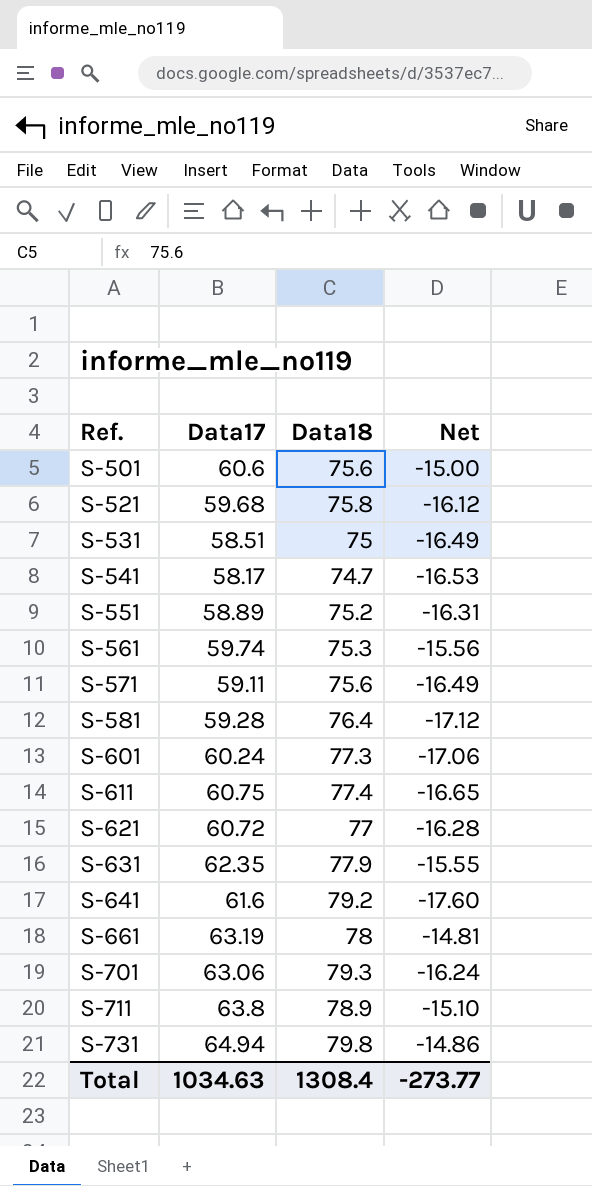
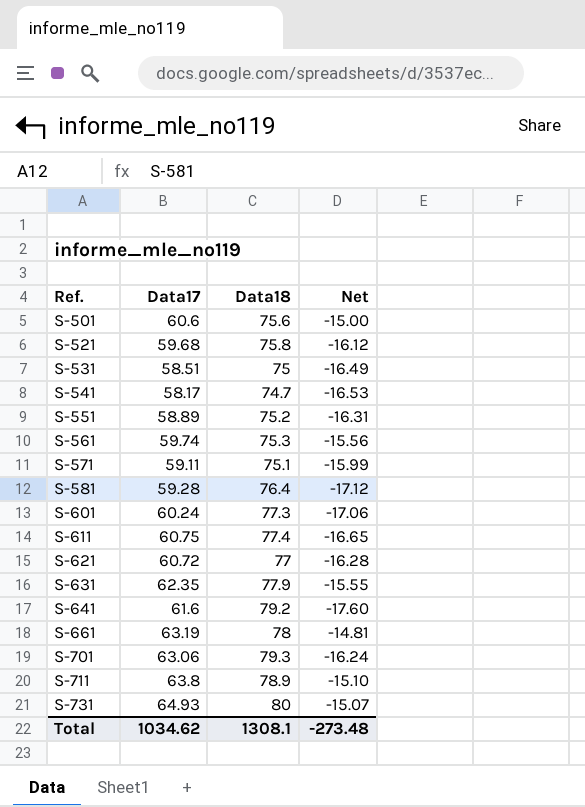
S-571 | Data18: 75.6 -> 75.1
S-571 | Net: -16.49 -> -15.99
S-731 | Data17: 64.94 -> 64.93
S-731 | Data18: 79.8 -> 80
S-731 | Net: -14.86 -> -15.07
Total | Data17: 1034.63 -> 1034.62
Total | Data18: 1308.4 -> 1308.1
Total | Net: -273.77 -> -273.48

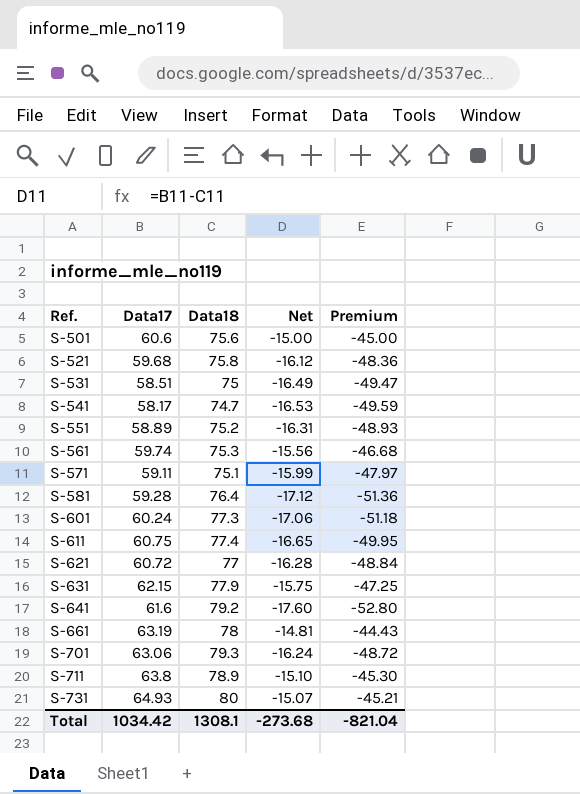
column Premium | formula: none -> [Net] * 3
S-631 | Data17: 62.35 -> 62.15
S-631 | Net: -15.55 -> -15.75
Total | Data17: 1034.62 -> 1034.42
Total | Net: -273.48 -> -273.68

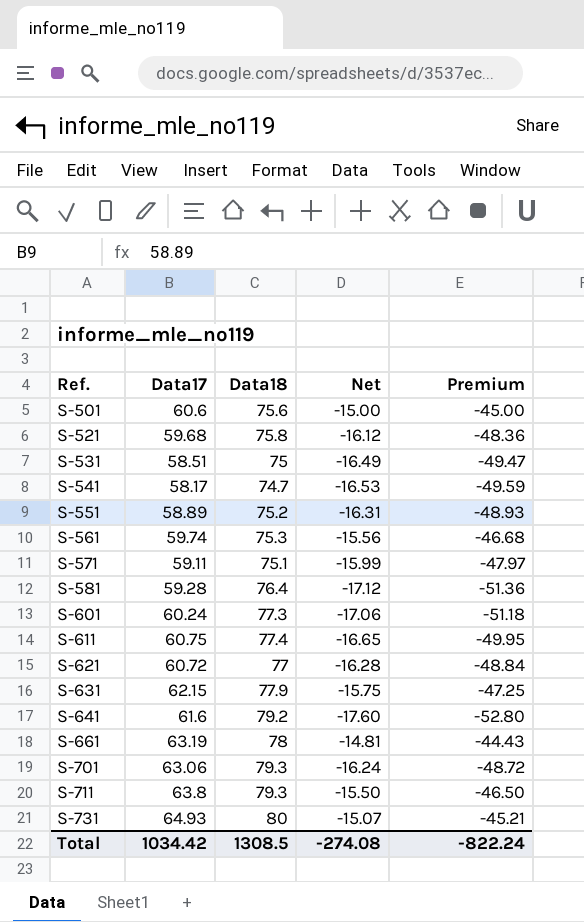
S-711 | Data18: 78.9 -> 79.3
S-711 | Net: -15.10 -> -15.50
S-711 | Premium: -45.30 -> -46.50
Total | Data18: 1308.1 -> 1308.5
Total | Net: -273.68 -> -274.08
Total | Premium: -821.04 -> -822.24

